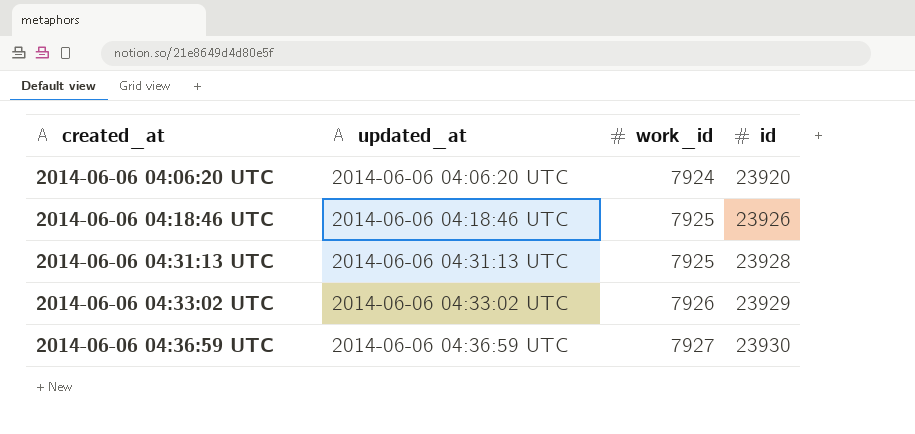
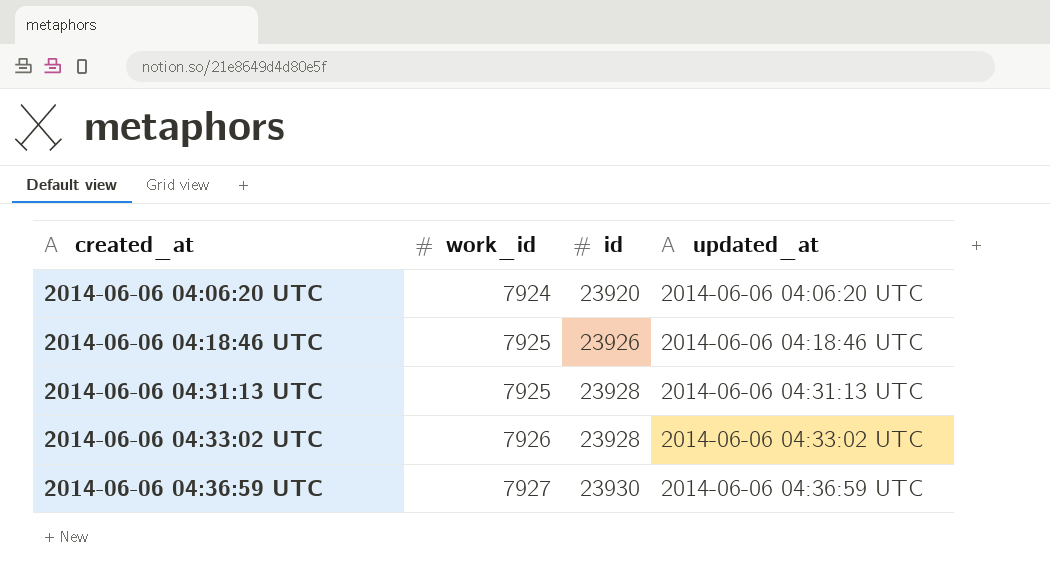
column updated_at | position: 2 -> 4
2014-06-06 04:33:02 UTC | id: 23929 -> 23928

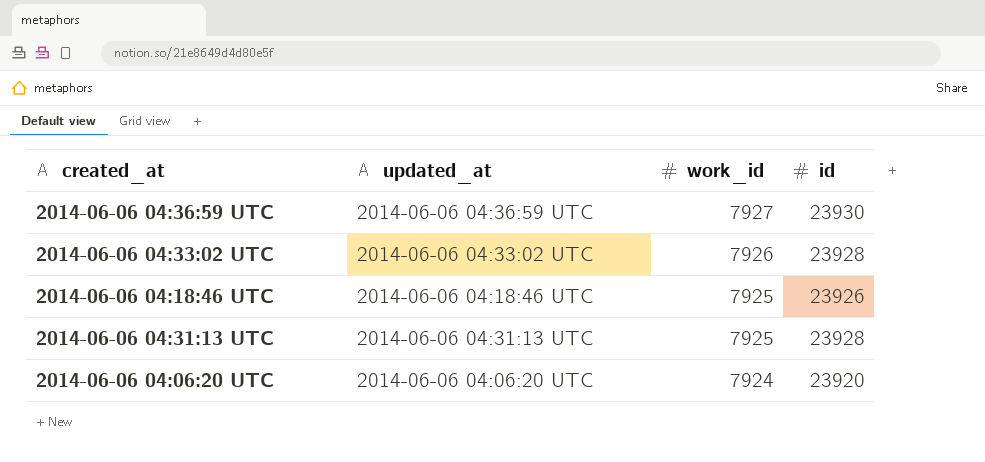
row order: created_at ascending -> work_id descending
column updated_at | position: 4 -> 2

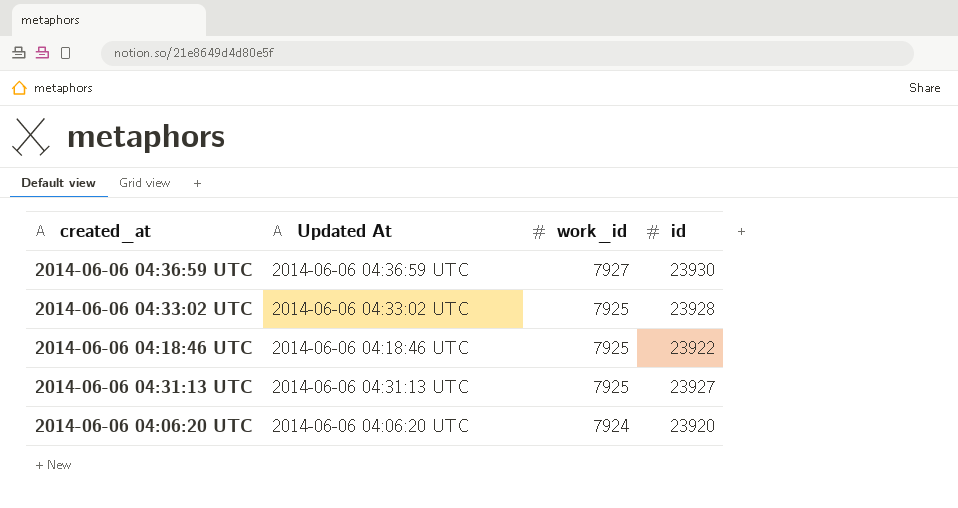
column name: updated_at -> Updated At
2014-06-06 04:33:02 UTC | work_id: 7926 -> 7925
2014-06-06 04:18:46 UTC | id: 23926 -> 23922
2014-06-06 04:31:13 UTC | id: 23928 -> 23927

